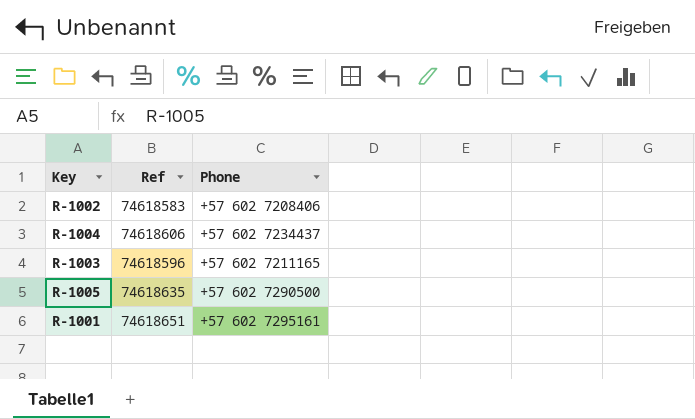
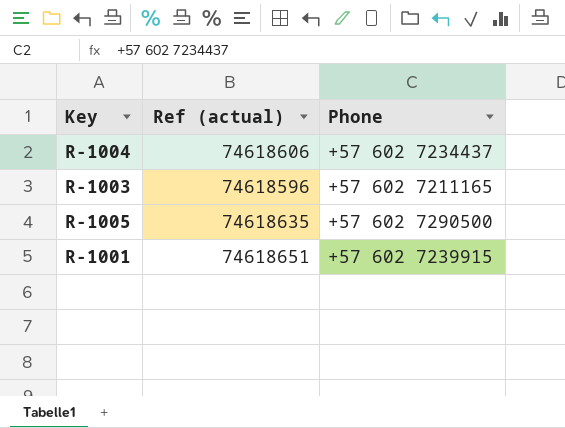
column name: Ref -> Ref (actual)
row R-1002: 74618583 | +57 602 7208406 -> none
R-1001 | Phone: +57 602 7295161 -> +57 602 7239915

